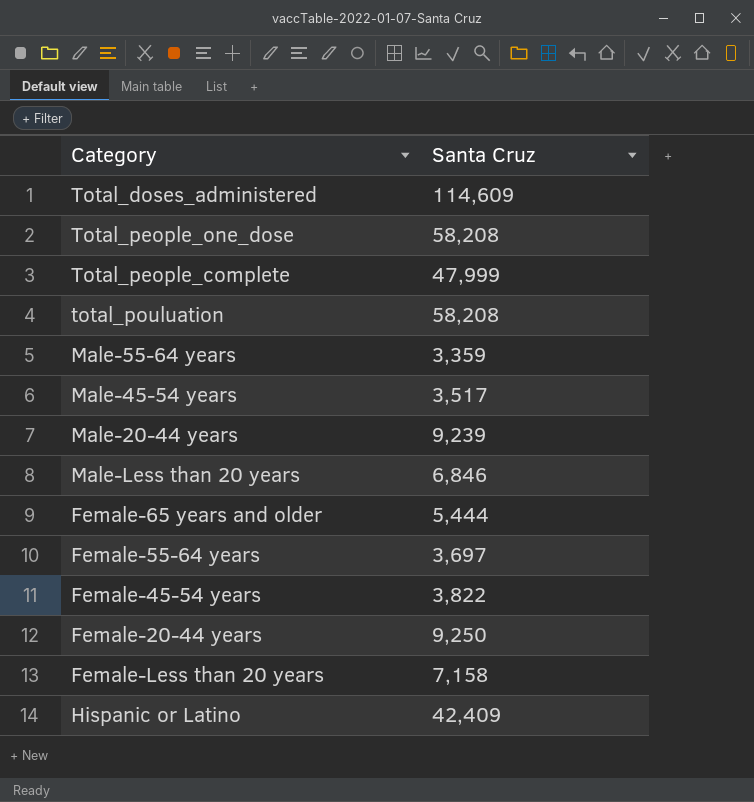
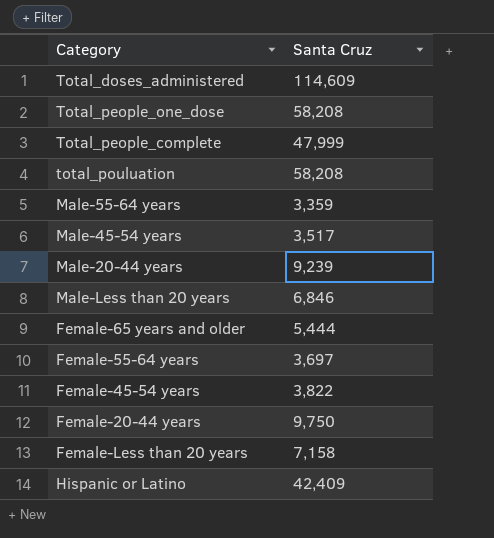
Female-20-44 years | Santa Cruz: 9,250 -> 9,750

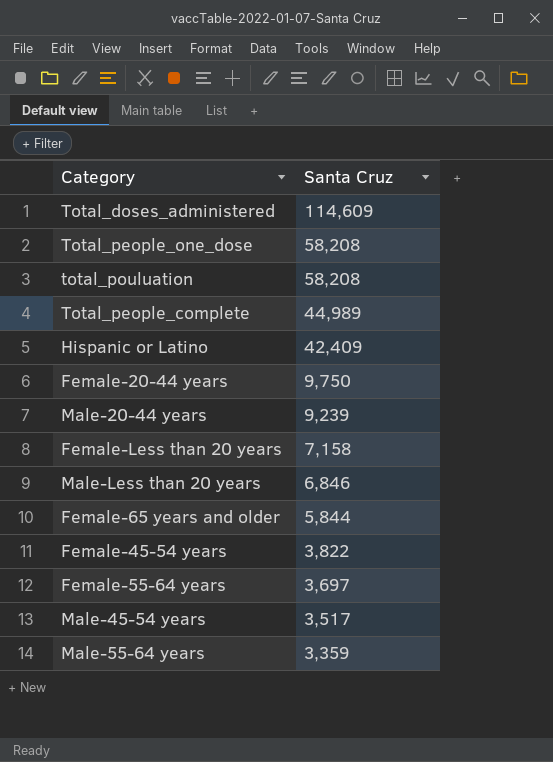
row order: none -> Santa Cruz descending
Total_people_complete | Santa Cruz: 47,999 -> 44,989
Female-65 years and older | Santa Cruz: 5,444 -> 5,844

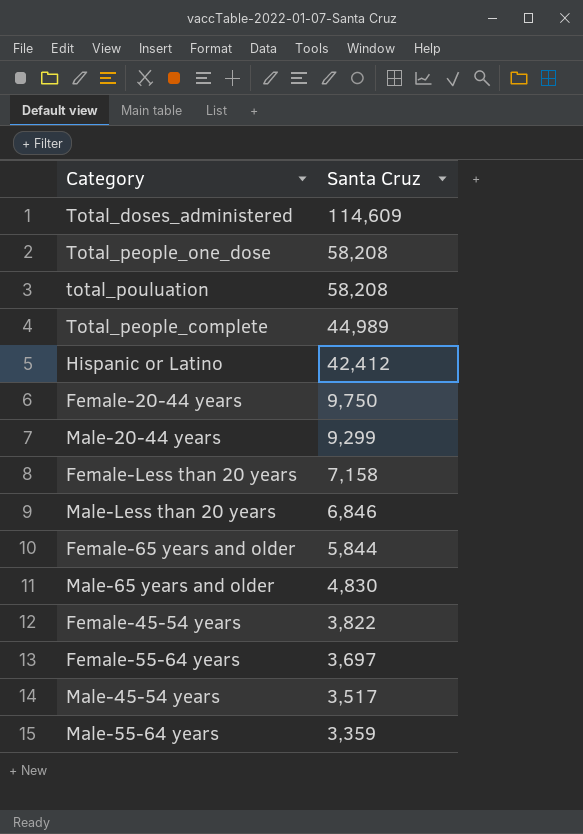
Hispanic or Latino | Santa Cruz: 42,409 -> 42,412
Male-20-44 years | Santa Cruz: 9,239 -> 9,299
row Male-65 years and older: none -> 4,830

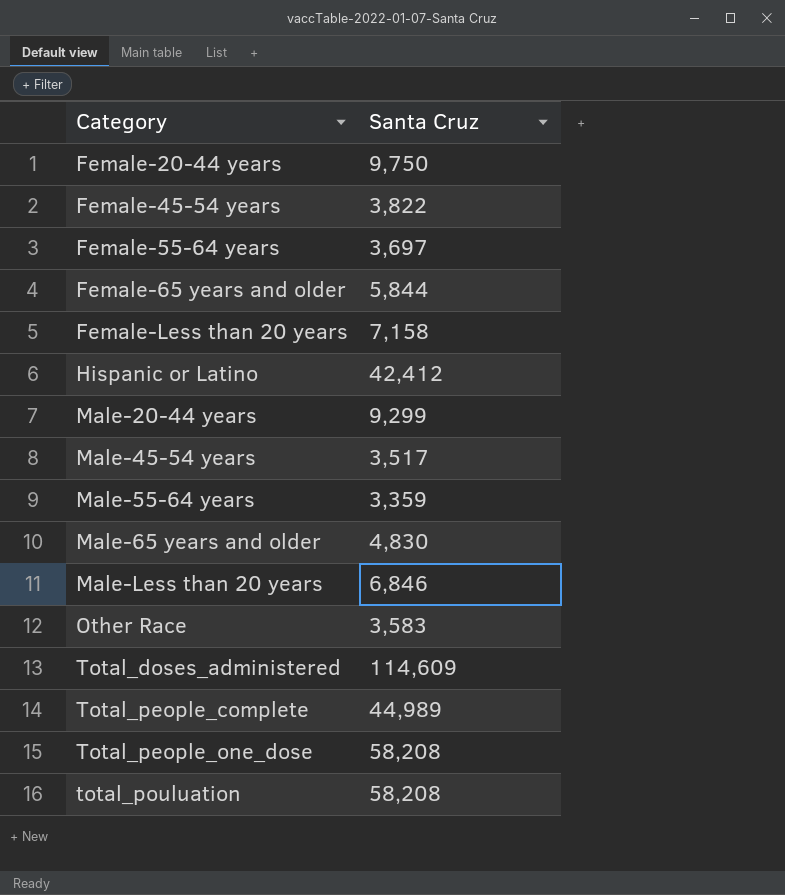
row order: Santa Cruz descending -> Category ascending
row Other Race: none -> 3,583

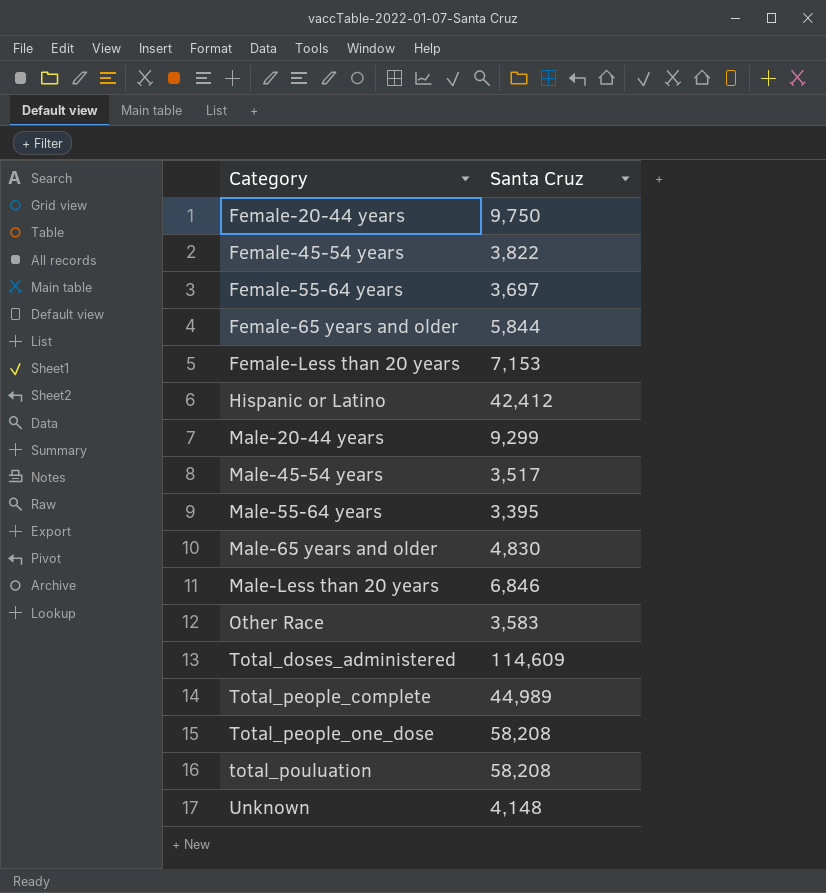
Female-Less than 20 years | Santa Cruz: 7,158 -> 7,153
Male-55-64 years | Santa Cruz: 3,359 -> 3,395
row Unknown: none -> 4,148

